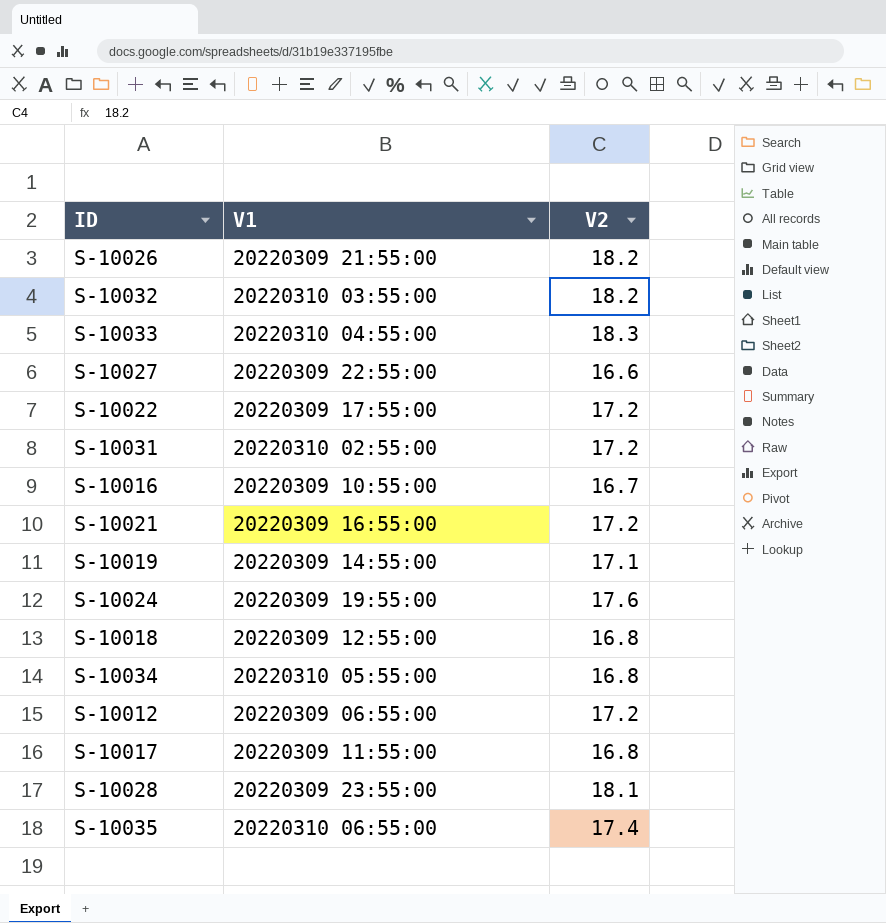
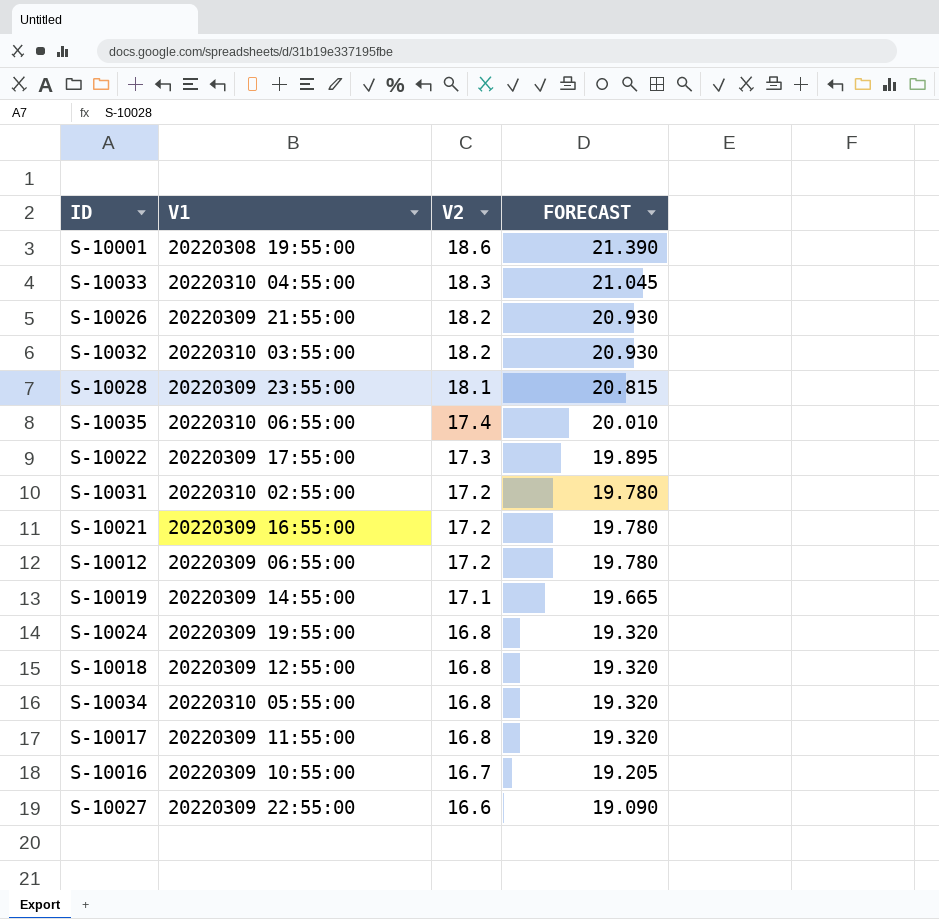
row order: none -> V2 descending
column FORECAST | formula: none -> [V2] * 1.15
row S-10001: none -> 20220308 19:55:00 | 18.6 | 21.390
S-10022 | V2: 17.2 -> 17.3
S-10024 | V2: 17.6 -> 16.8

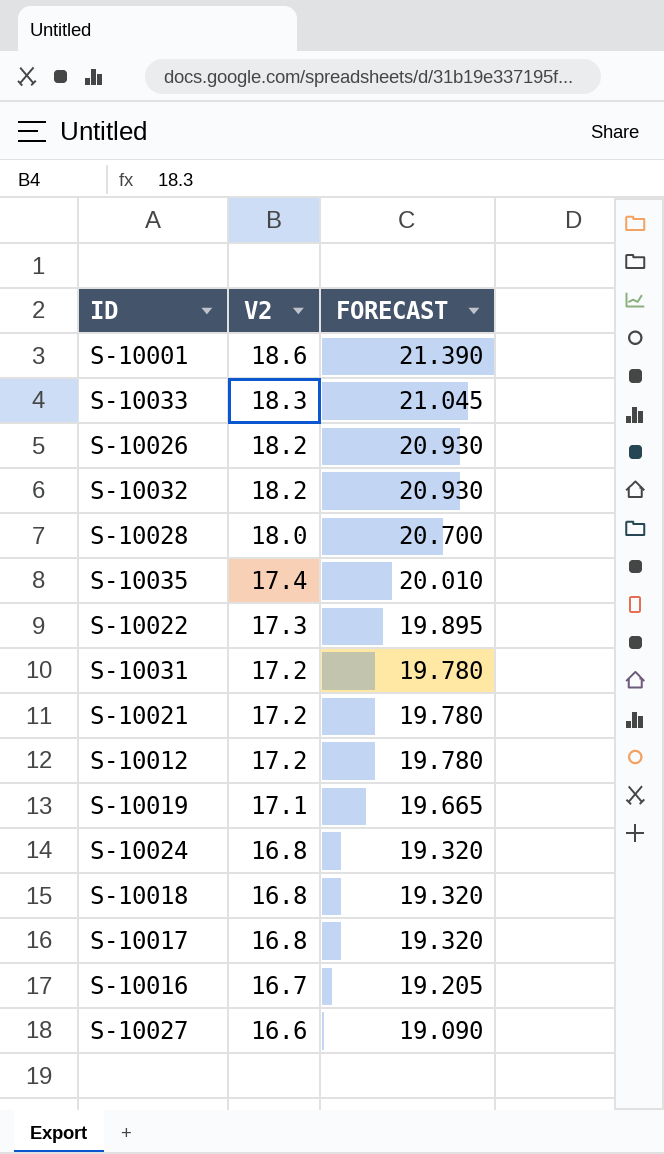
column V1 | position: 2 -> none
row S-10034: 20220310 05:55:00 | 16.8 | 19.320 -> none
S-10028 | V2: 18.1 -> 18.0
S-10028 | FORECAST: 20.815 -> 20.700

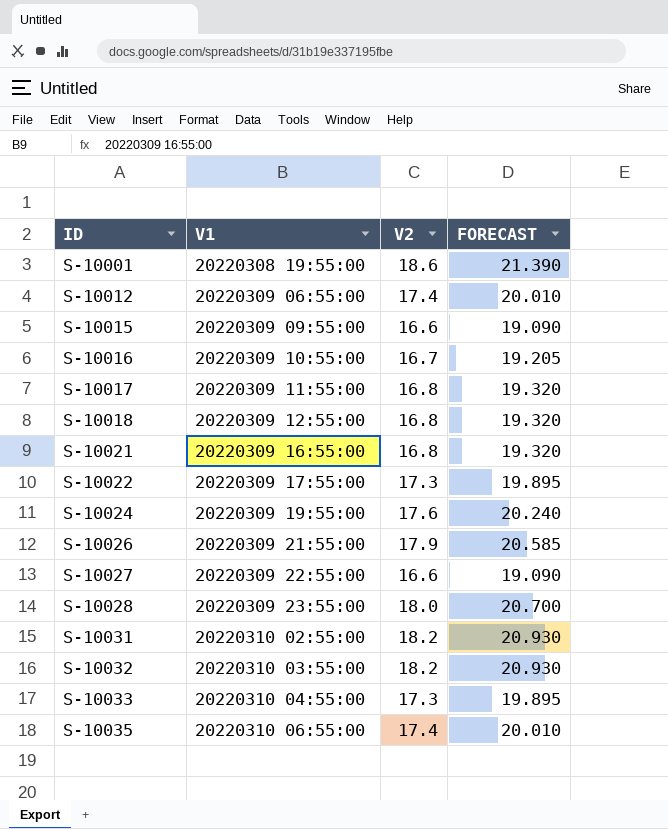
row order: V2 descending -> ID ascending
column V1 | position: none -> 2
row S-10019: 17.1 | 19.665 -> none
S-10012 | V2: 17.2 -> 17.4
S-10012 | FORECAST: 19.780 -> 20.010
row S-10015: none -> 20220309 09:55:00 | 16.6 | 19.090
S-10021 | V2: 17.2 -> 16.8
S-10021 | FORECAST: 19.780 -> 19.320
S-10024 | V2: 16.8 -> 17.6
S-10024 | FORECAST: 19.320 -> 20.240
S-10026 | V2: 18.2 -> 17.9
S-10026 | FORECAST: 20.930 -> 20.585
S-10031 | V2: 17.2 -> 18.2
S-10031 | FORECAST: 19.780 -> 20.930
S-10033 | V2: 18.3 -> 17.3
S-10033 | FORECAST: 21.045 -> 19.895

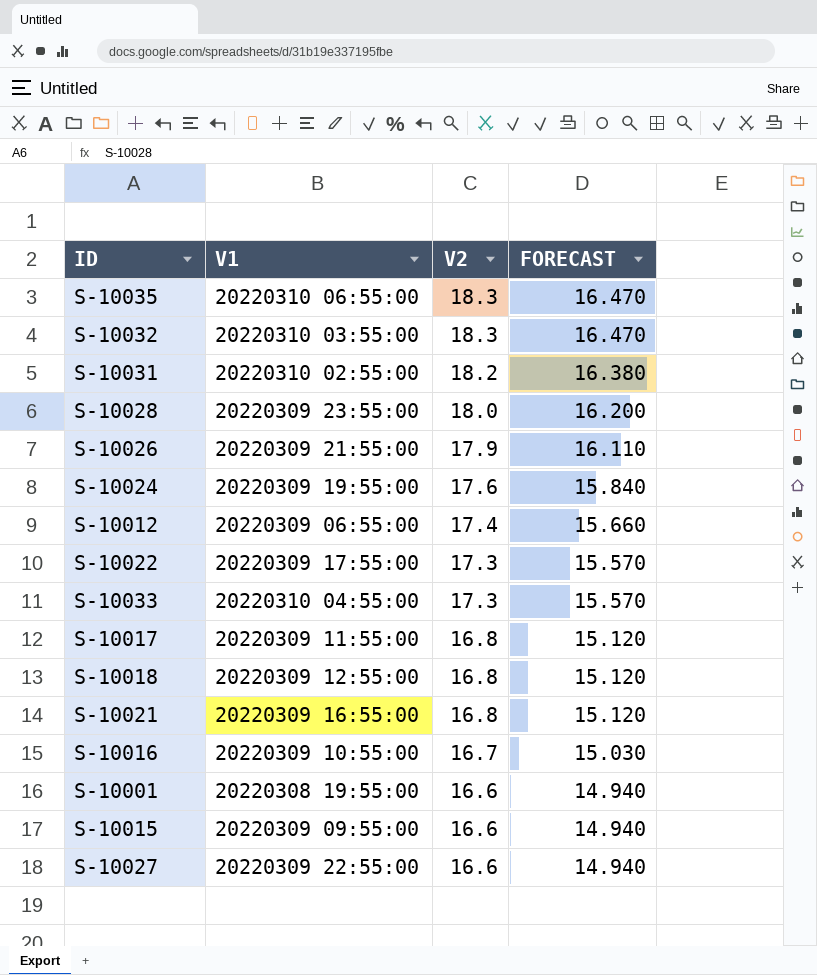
row order: ID ascending -> V2 descending
column FORECAST | formula: [V2] * 1.15 -> [V2] * 0.9
S-10035 | V2: 17.4 -> 18.3
S-10032 | V2: 18.2 -> 18.3
S-10001 | V2: 18.6 -> 16.6

